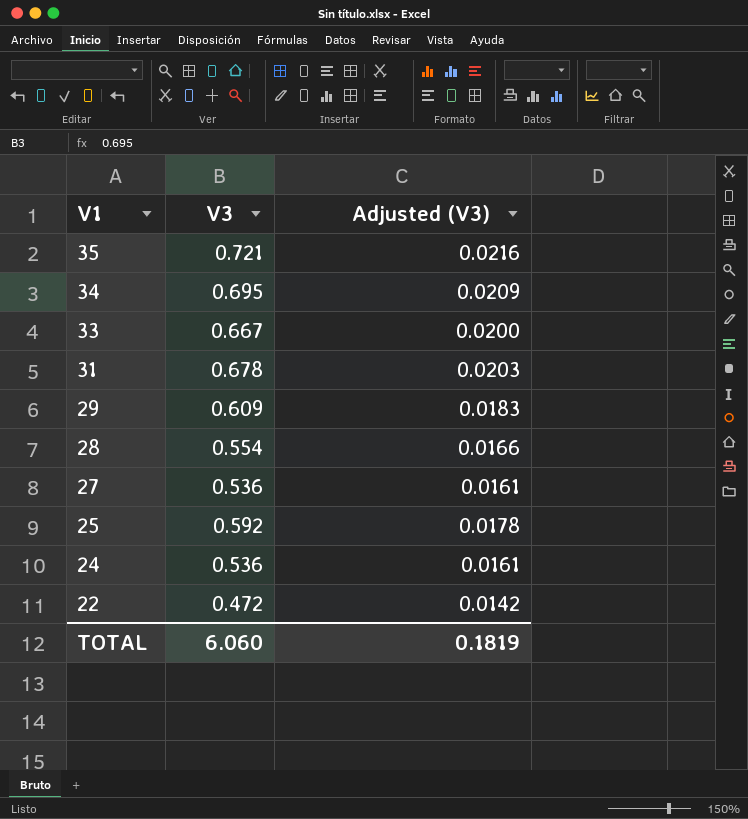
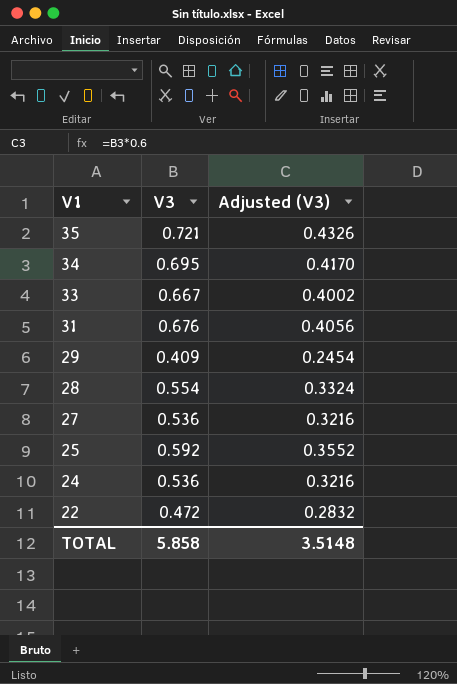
column Adjusted (V3) | formula: [V3] * 0.03 -> [V3] * 0.6
31 | V3: 0.678 -> 0.676
29 | V3: 0.609 -> 0.409
TOTAL | V3: 6.060 -> 5.858
TOTAL | Adjusted (V3): 0.1819 -> 3.5148

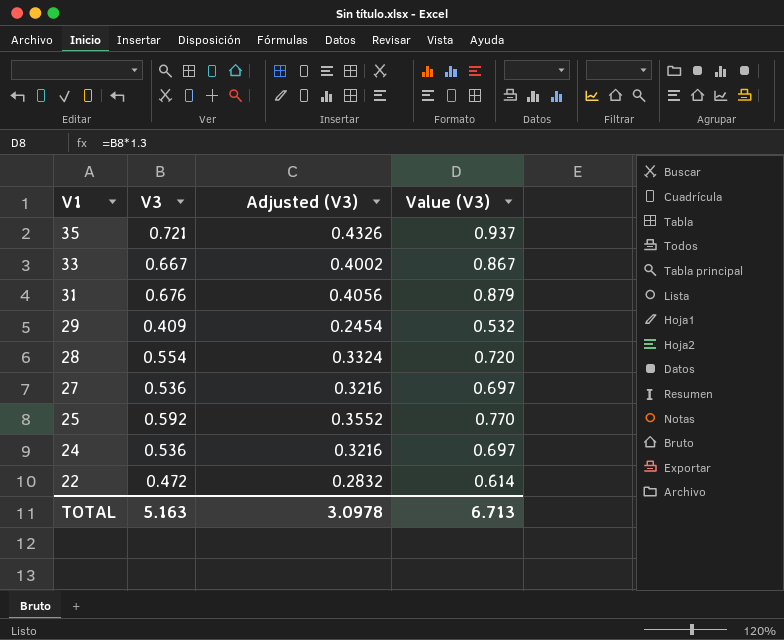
column Value (V3) | formula: none -> [V3] * 1.3
row 34: 0.695 | 0.4170 -> none
TOTAL | V3: 5.858 -> 5.163
TOTAL | Adjusted (V3): 3.5148 -> 3.0978

